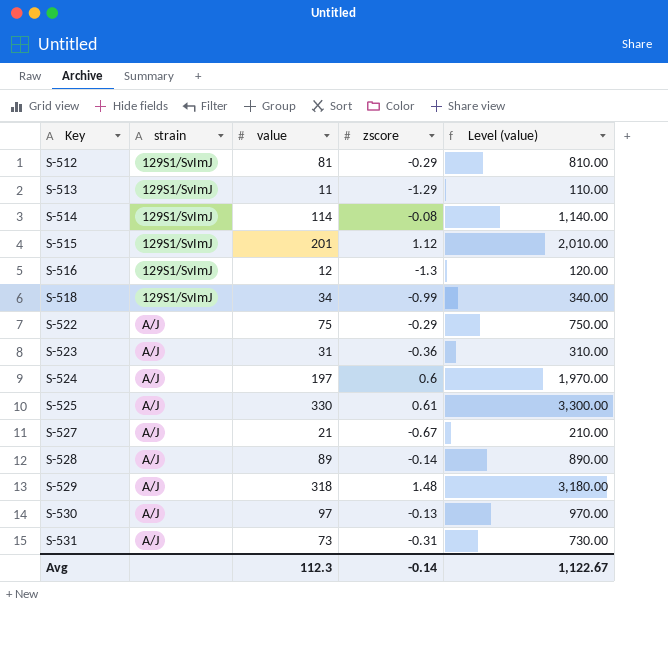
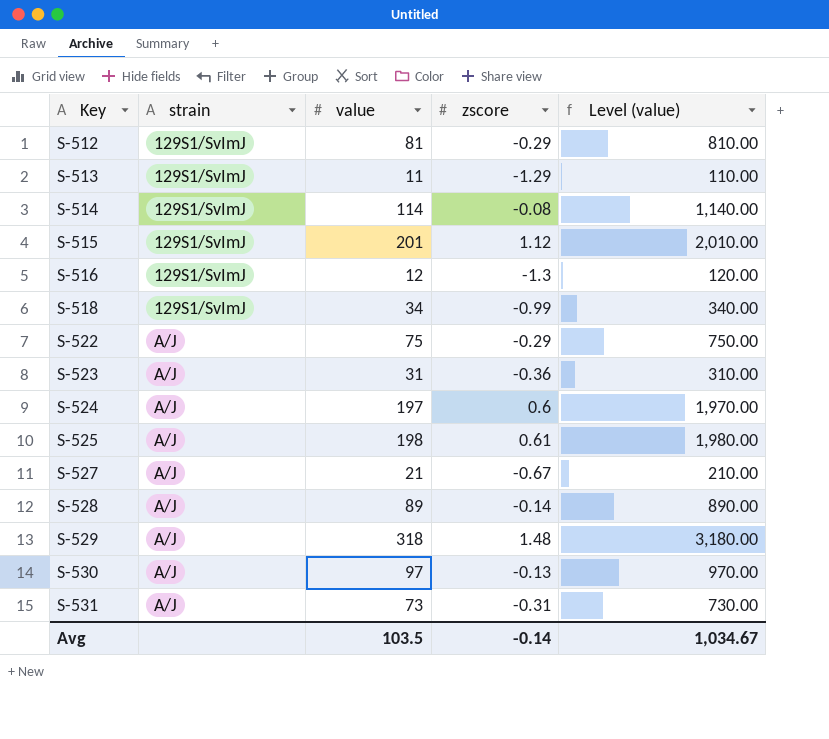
S-525 | value: 330 -> 198
S-525 | Level (value): 3,300.00 -> 1,980.00
Avg | value: 112.3 -> 103.5
Avg | Level (value): 1,122.67 -> 1,034.67

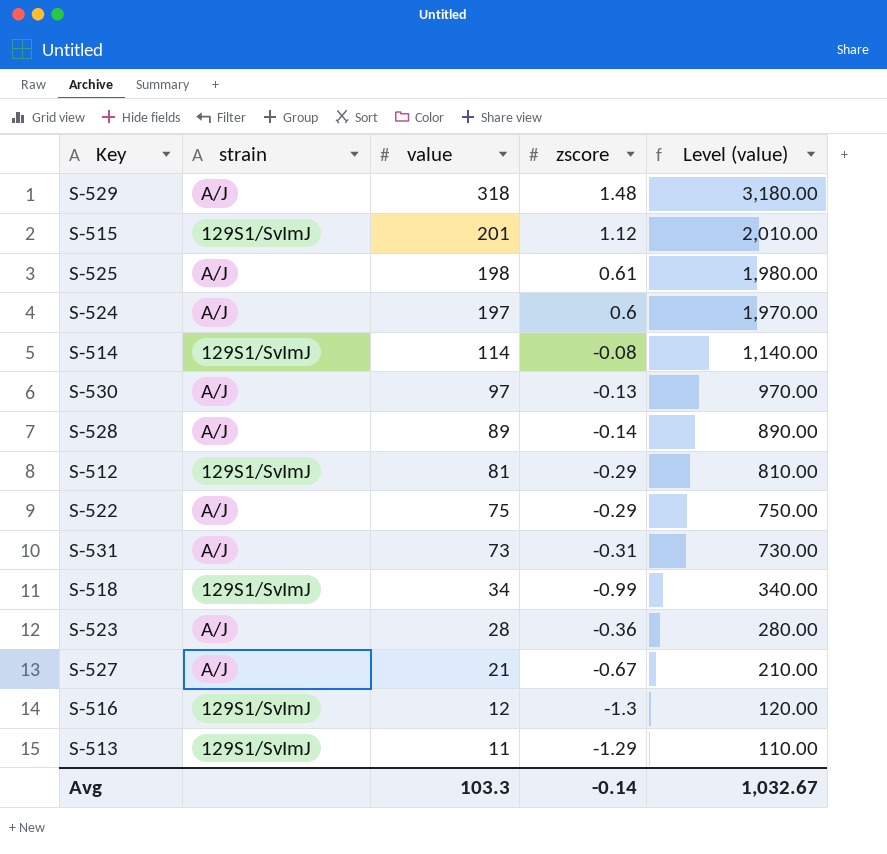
row order: Key ascending -> value descending
S-523 | value: 31 -> 28
S-523 | Level (value): 310.00 -> 280.00
Avg | value: 103.5 -> 103.3
Avg | Level (value): 1,034.67 -> 1,032.67

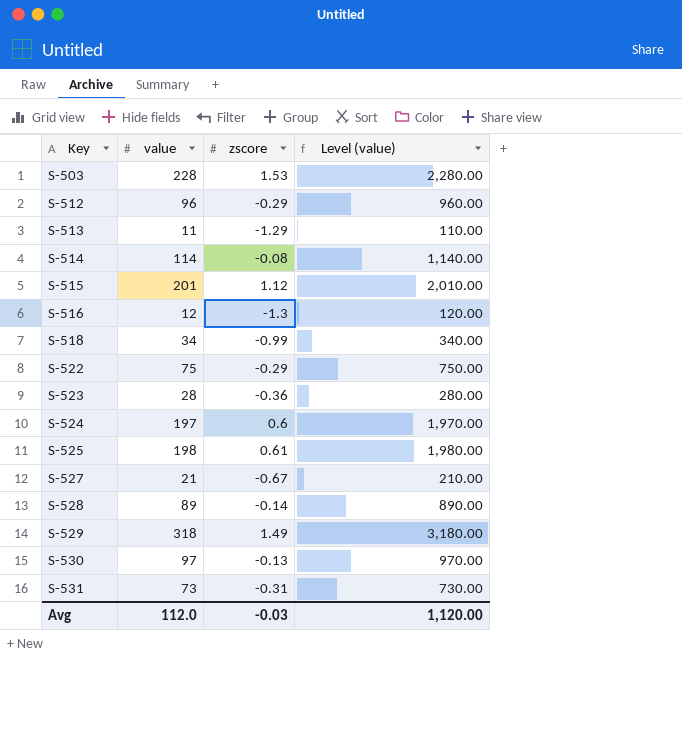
row order: value descending -> Key ascending
column strain | position: 2 -> none
row S-503: none -> 228 | 1.53 | 2,280.00
S-512 | value: 81 -> 96
S-512 | Level (value): 810.00 -> 960.00
S-529 | zscore: 1.48 -> 1.49
Avg | value: 103.3 -> 112.0
Avg | zscore: -0.14 -> -0.03
Avg | Level (value): 1,032.67 -> 1,120.00

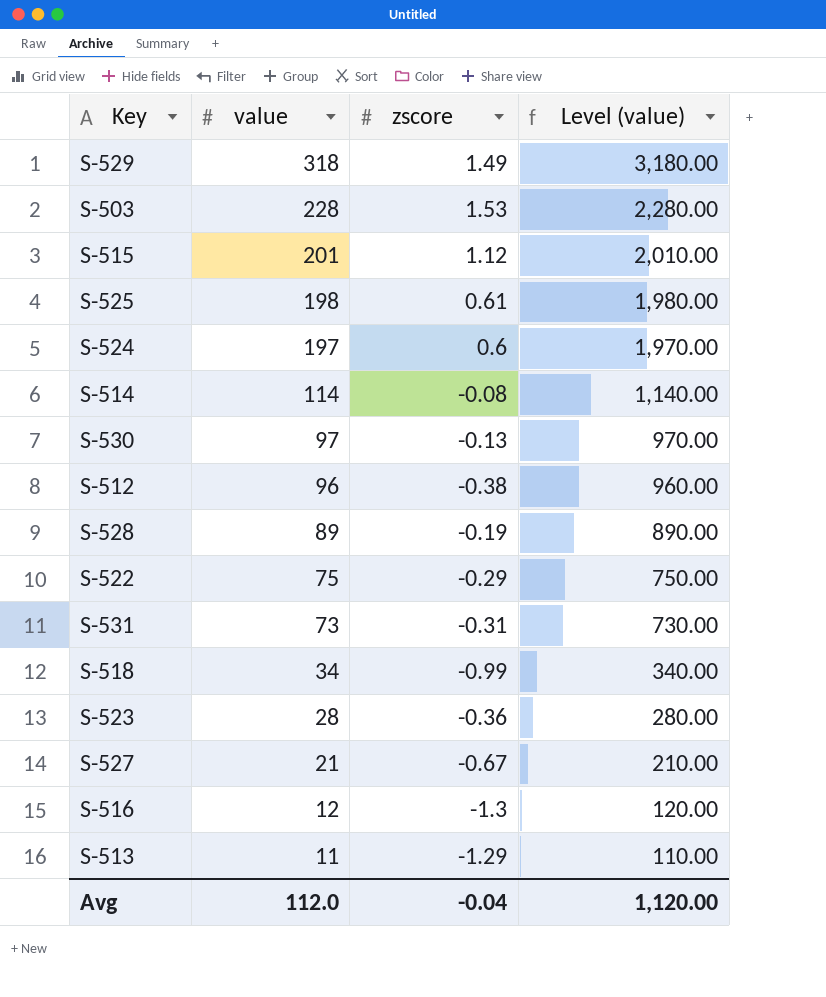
row order: Key ascending -> value descending
S-512 | zscore: -0.29 -> -0.38
S-528 | zscore: -0.14 -> -0.19
Avg | zscore: -0.03 -> -0.04

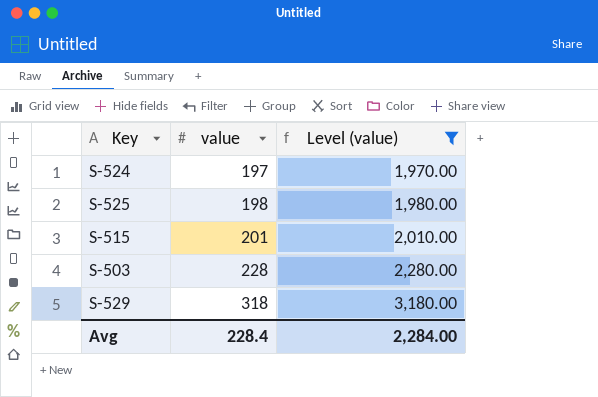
filter: none -> Level (value) >= 1,970.00
row order: value descending -> value ascending
column zscore | position: 3 -> none
Avg | value: 112.0 -> 228.4
Avg | Level (value): 1,120.00 -> 2,284.00

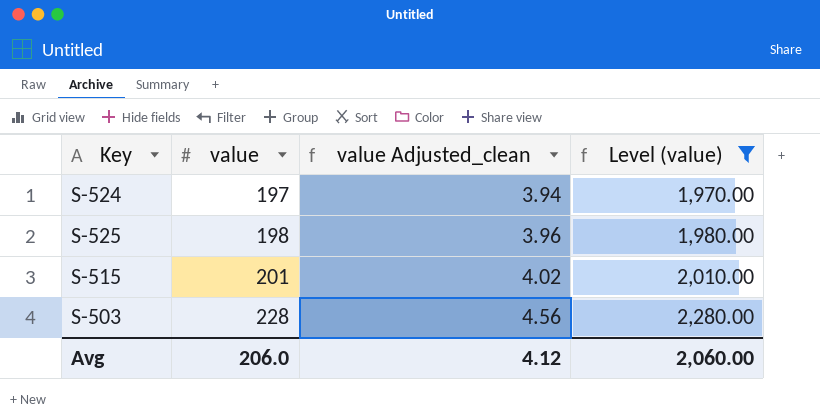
column value Adjusted_clean | formula: none -> [value] * 0.02
row S-529: 318 | 3,180.00 -> none
Avg | value: 228.4 -> 206.0
Avg | Level (value): 2,284.00 -> 2,060.00

